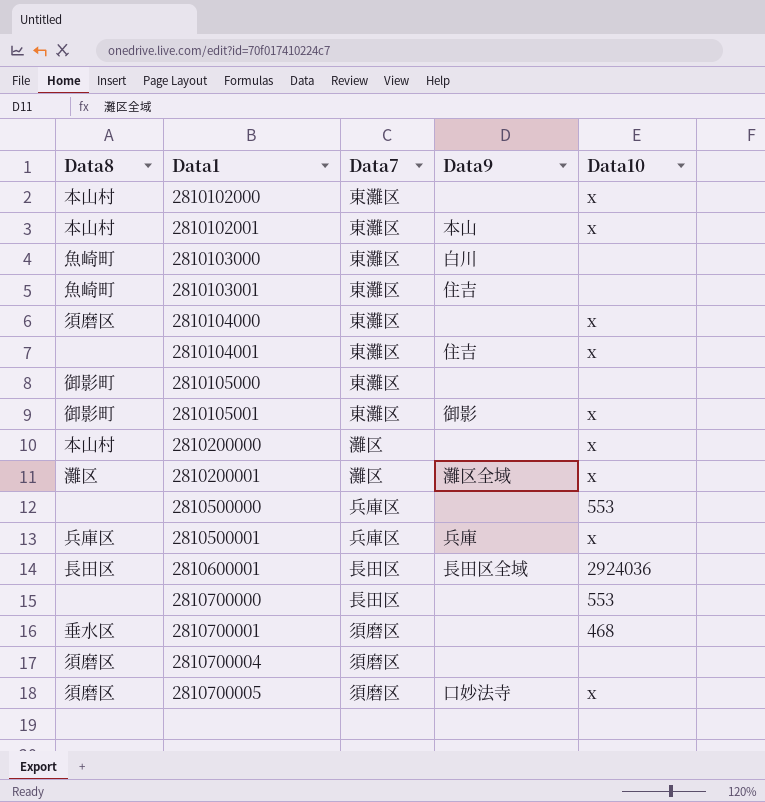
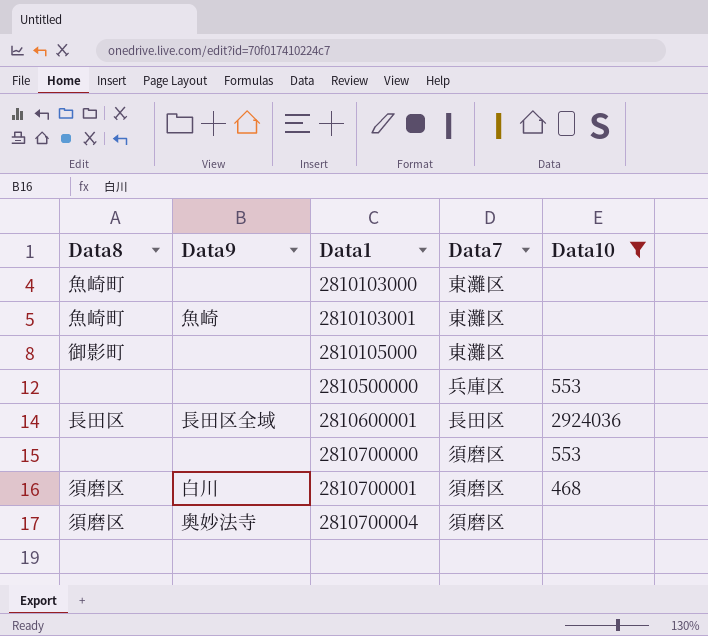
filter: none -> Data10 != x
column Data9 | position: 4 -> 2
2810103000 | Data9: 白川 -> none
2810103001 | Data9: 住吉 -> 魚崎
2810700000 | Data7: 長田区 -> 須磨区
2810700001 | Data8: 垂水区 -> 須磨区
2810700001 | Data9: none -> 白川
2810700004 | Data9: none -> 奥妙法寺

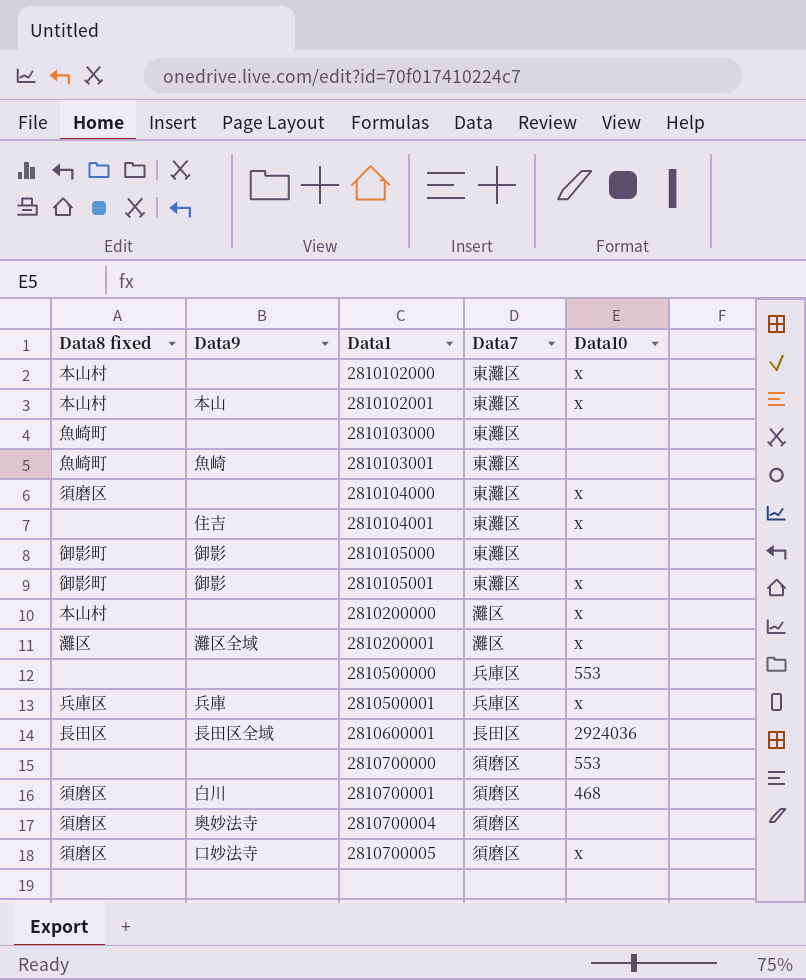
filter: Data10 != x -> none
column name: Data8 -> Data8 fixed
2810105000 | Data9: none -> 御影

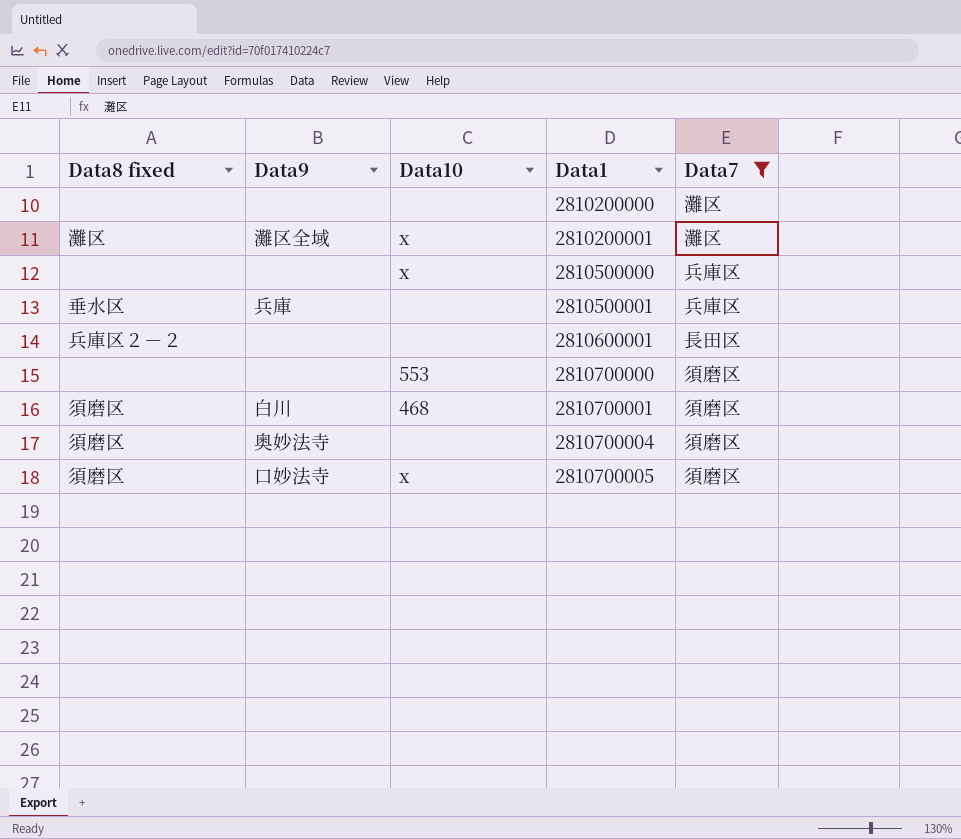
filter: none -> Data7 != 東灘区
column Data10 | position: 5 -> 3
2810200000 | Data8 fixed: 本山村 -> none
2810200000 | Data10: x -> none
2810500000 | Data10: 553 -> x
2810500001 | Data8 fixed: 兵庫区 -> 垂水区
2810500001 | Data10: x -> none
2810600001 | Data8 fixed: 長田区 -> 兵庫区２－２
2810600001 | Data9: 長田区全域 -> none
2810600001 | Data10: 2924036 -> none

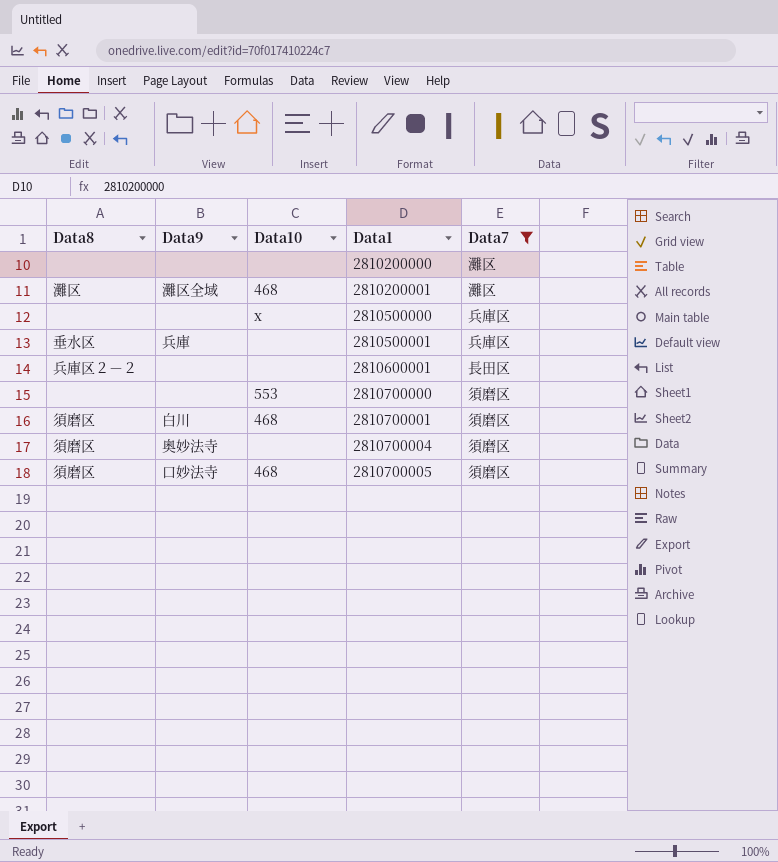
column name: Data8 fixed -> Data8
2810200001 | Data10: x -> 468
2810700005 | Data10: x -> 468

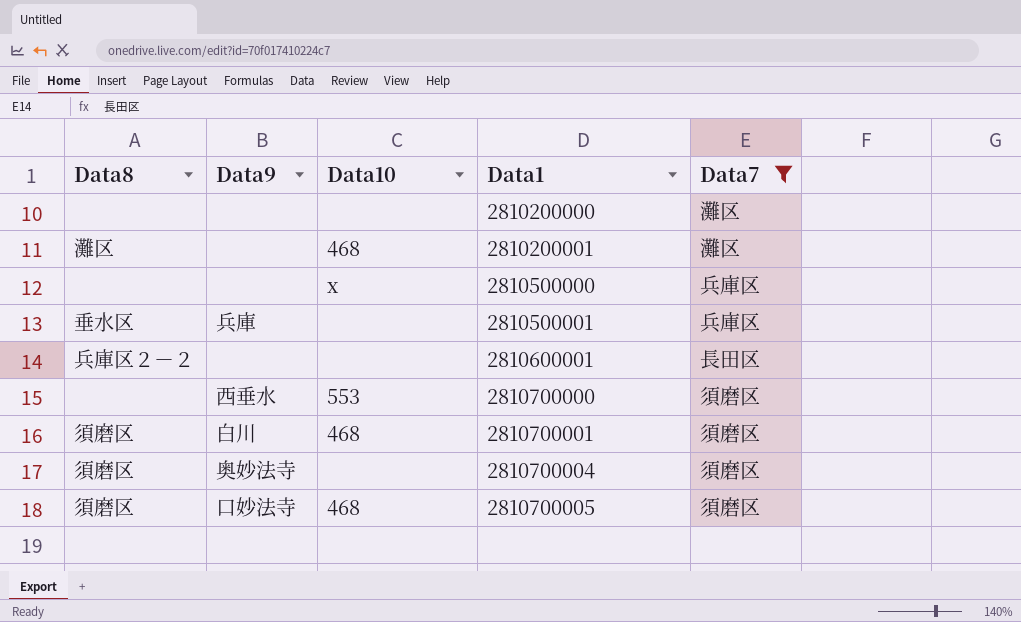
2810200001 | Data9: 灘区全域 -> none
2810700000 | Data9: none -> 西垂水

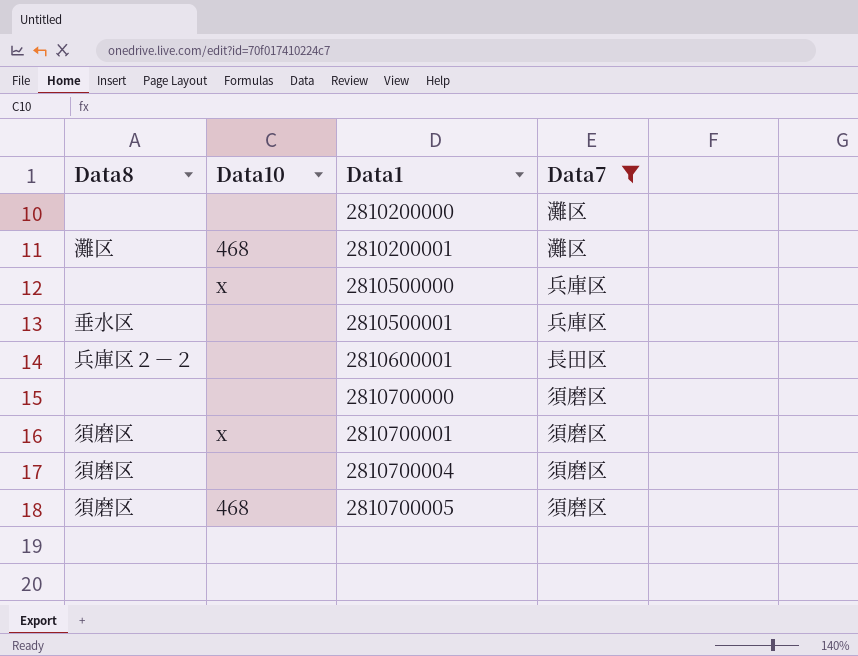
column Data9 | position: 2 -> none
2810700000 | Data10: 553 -> none
2810700001 | Data10: 468 -> x

